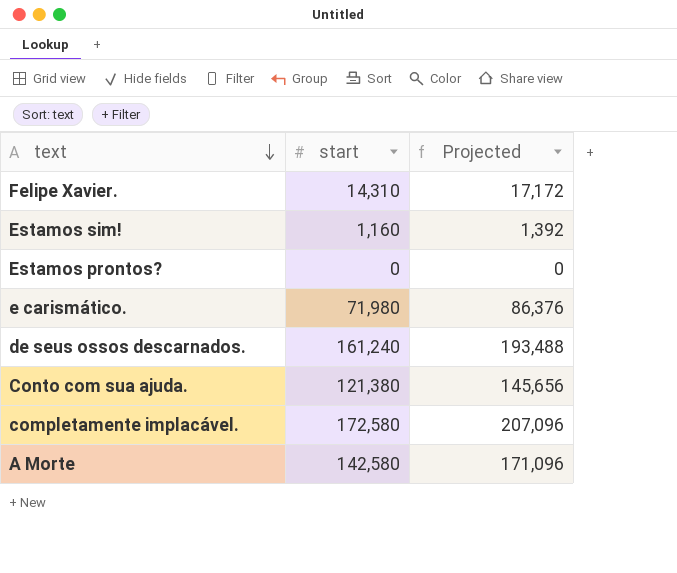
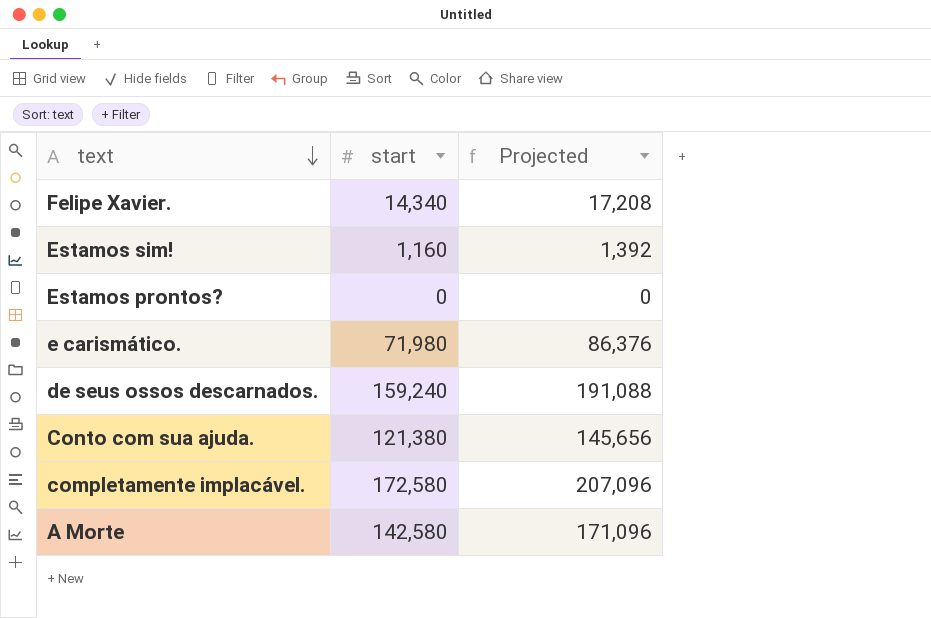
Felipe Xavier. | start: 14,310 -> 14,340
Felipe Xavier. | Projected: 17,172 -> 17,208
de seus ossos descarnados. | start: 161,240 -> 159,240
de seus ossos descarnados. | Projected: 193,488 -> 191,088

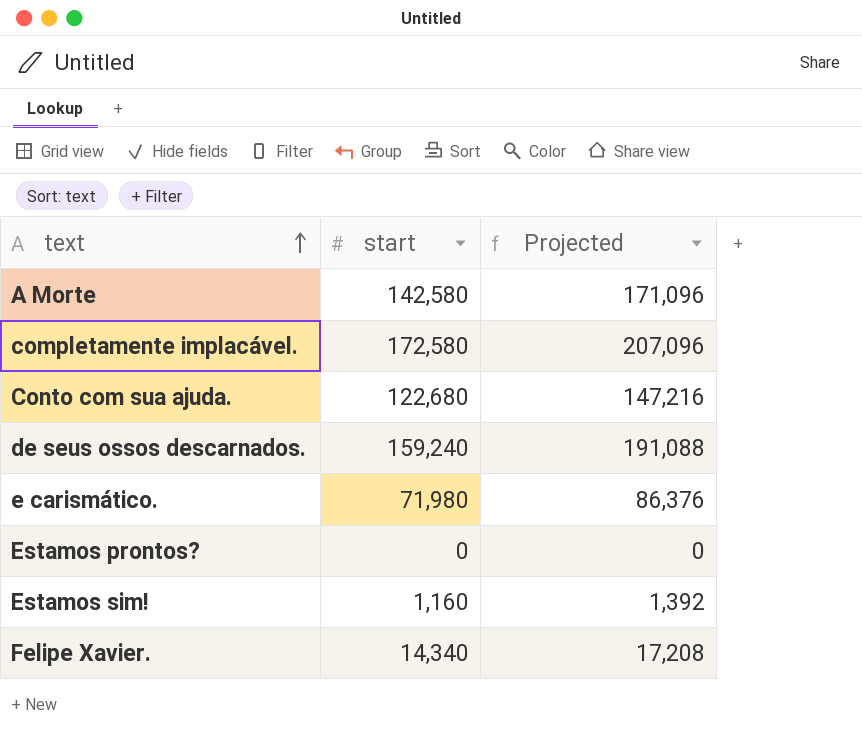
row order: text descending -> text ascending
Conto com sua ajuda. | start: 121,380 -> 122,680
Conto com sua ajuda. | Projected: 145,656 -> 147,216

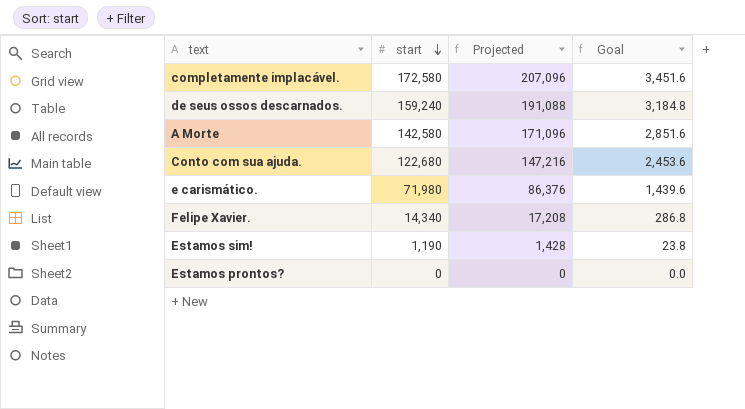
row order: text ascending -> start descending
column Goal | formula: none -> [start] * 0.02
Estamos sim! | start: 1,160 -> 1,190
Estamos sim! | Projected: 1,392 -> 1,428

